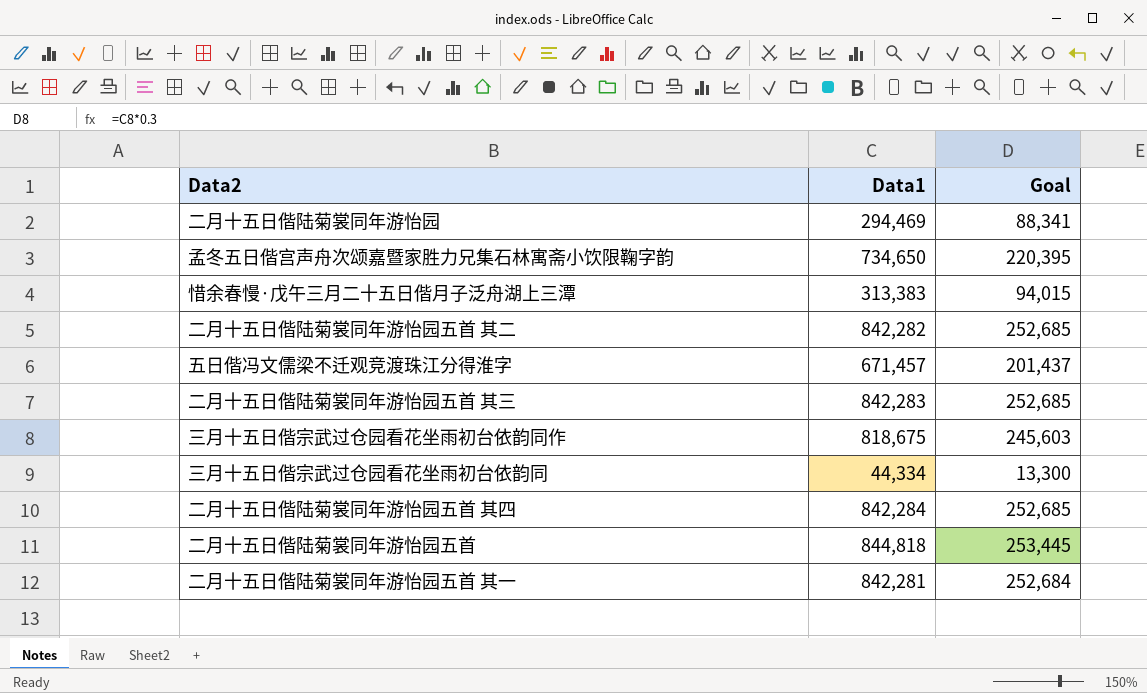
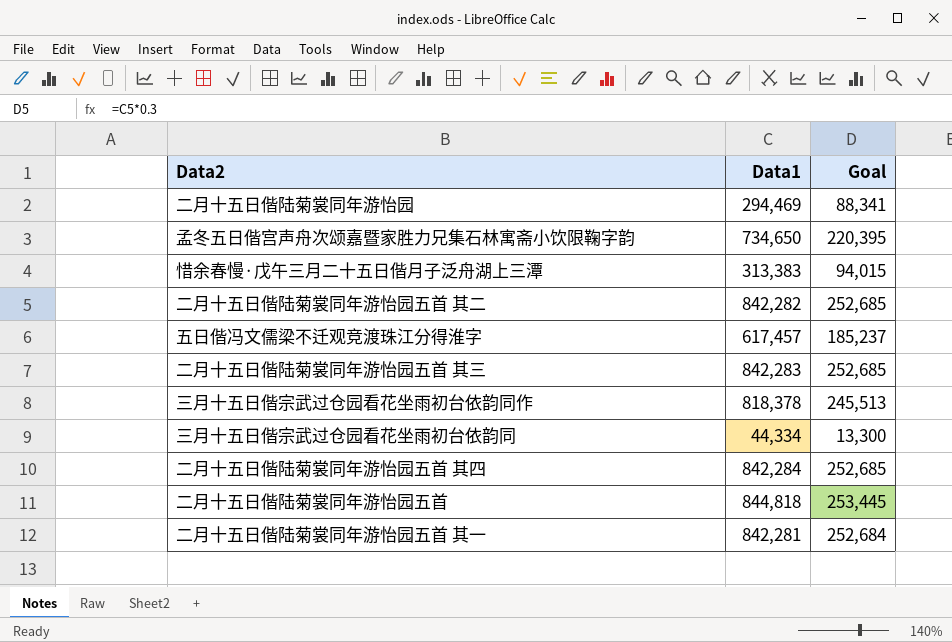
五日偕冯文儒梁不迁观竞渡珠江分得淮字 | Data1: 671,457 -> 617,457
五日偕冯文儒梁不迁观竞渡珠江分得淮字 | Goal: 201,437 -> 185,237
三月十五日偕宗武过仓园看花坐雨初台依韵同作 | Data1: 818,675 -> 818,378
三月十五日偕宗武过仓园看花坐雨初台依韵同作 | Goal: 245,603 -> 245,513

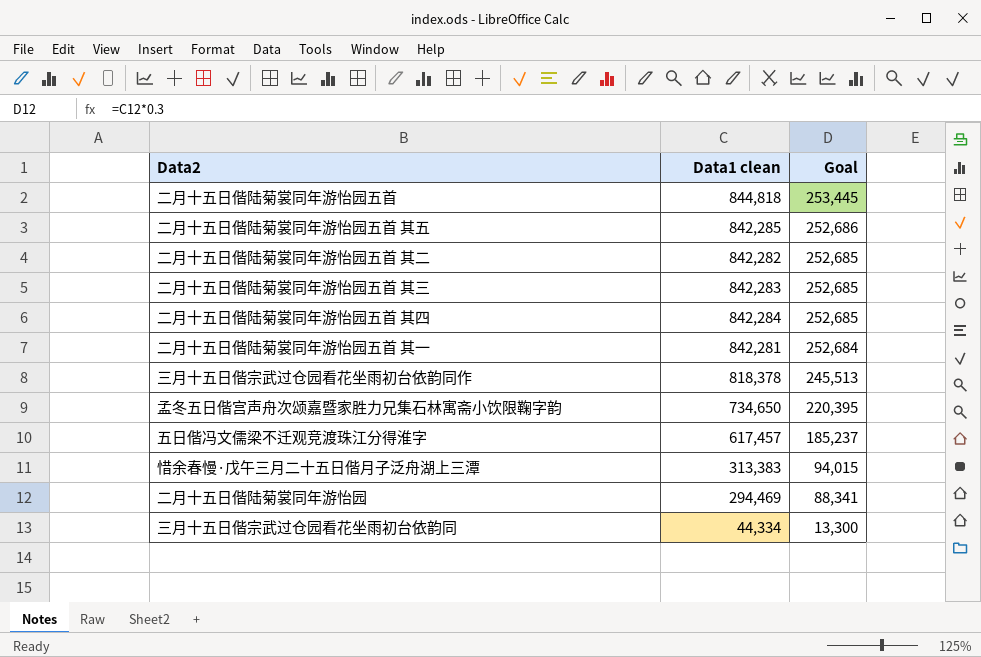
row order: none -> Goal descending
column name: Data1 -> Data1 clean
row 二月十五日偕陆菊裳同年游怡园五首 其五: none -> 842,285 | 252,686

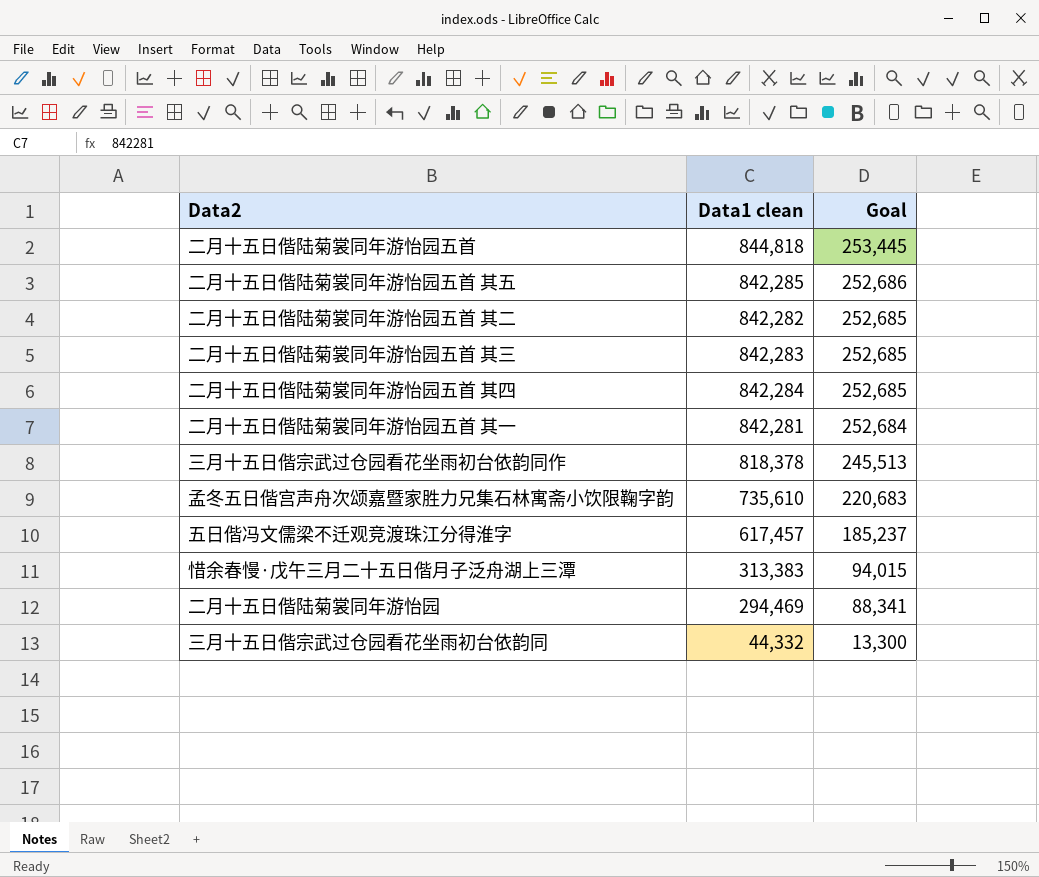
孟冬五日偕宫声舟次颂嘉暨家胜力兄集石林寓斋小饮限鞠字韵 | Data1 clean: 734,650 -> 735,610
孟冬五日偕宫声舟次颂嘉暨家胜力兄集石林寓斋小饮限鞠字韵 | Goal: 220,395 -> 220,683
三月十五日偕宗武过仓园看花坐雨初台依韵同 | Data1 clean: 44,334 -> 44,332

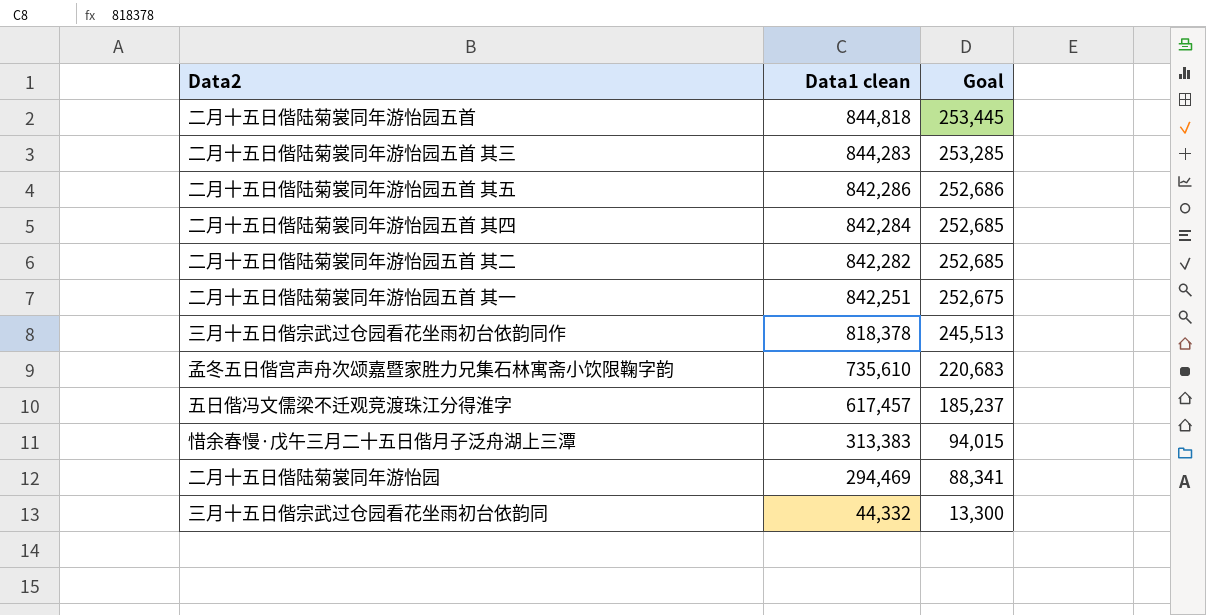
row order: Goal descending -> Data1 clean descending
二月十五日偕陆菊裳同年游怡园五首 其三 | Data1 clean: 842,283 -> 844,283
二月十五日偕陆菊裳同年游怡园五首 其三 | Goal: 252,685 -> 253,285
二月十五日偕陆菊裳同年游怡园五首 其五 | Data1 clean: 842,285 -> 842,286
二月十五日偕陆菊裳同年游怡园五首 其一 | Data1 clean: 842,281 -> 842,251
二月十五日偕陆菊裳同年游怡园五首 其一 | Goal: 252,684 -> 252,675

